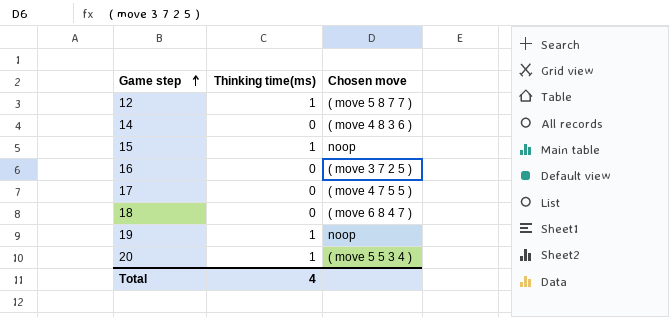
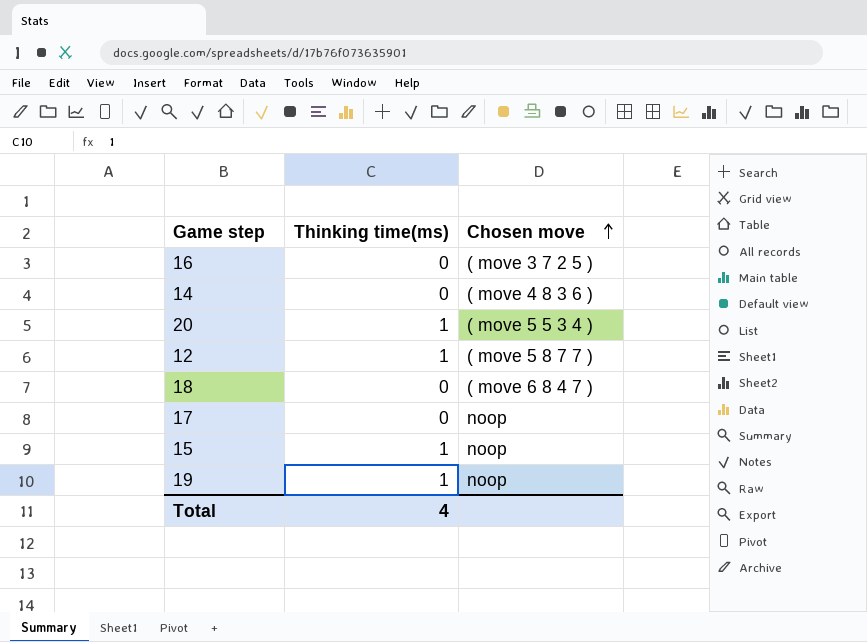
row order: Game step ascending -> Chosen move ascending
17 | Chosen move: ( move 4 7 5 5 ) -> noop

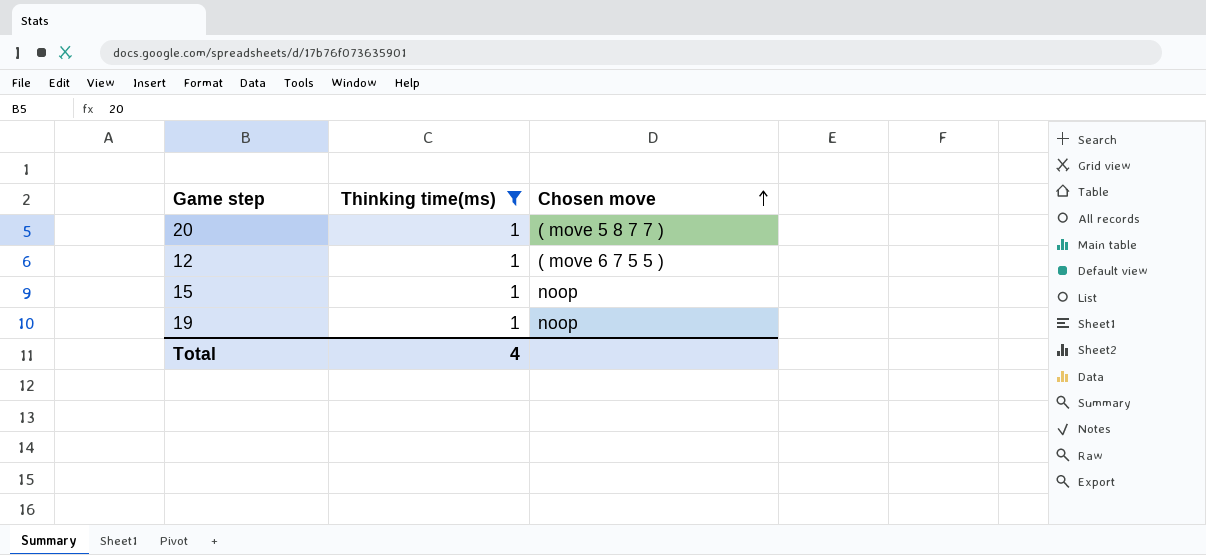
filter: none -> Thinking time(ms) = 1
20 | Chosen move: ( move 5 5 3 4 ) -> ( move 5 8 7 7 )
12 | Chosen move: ( move 5 8 7 7 ) -> ( move 6 7 5 5 )

